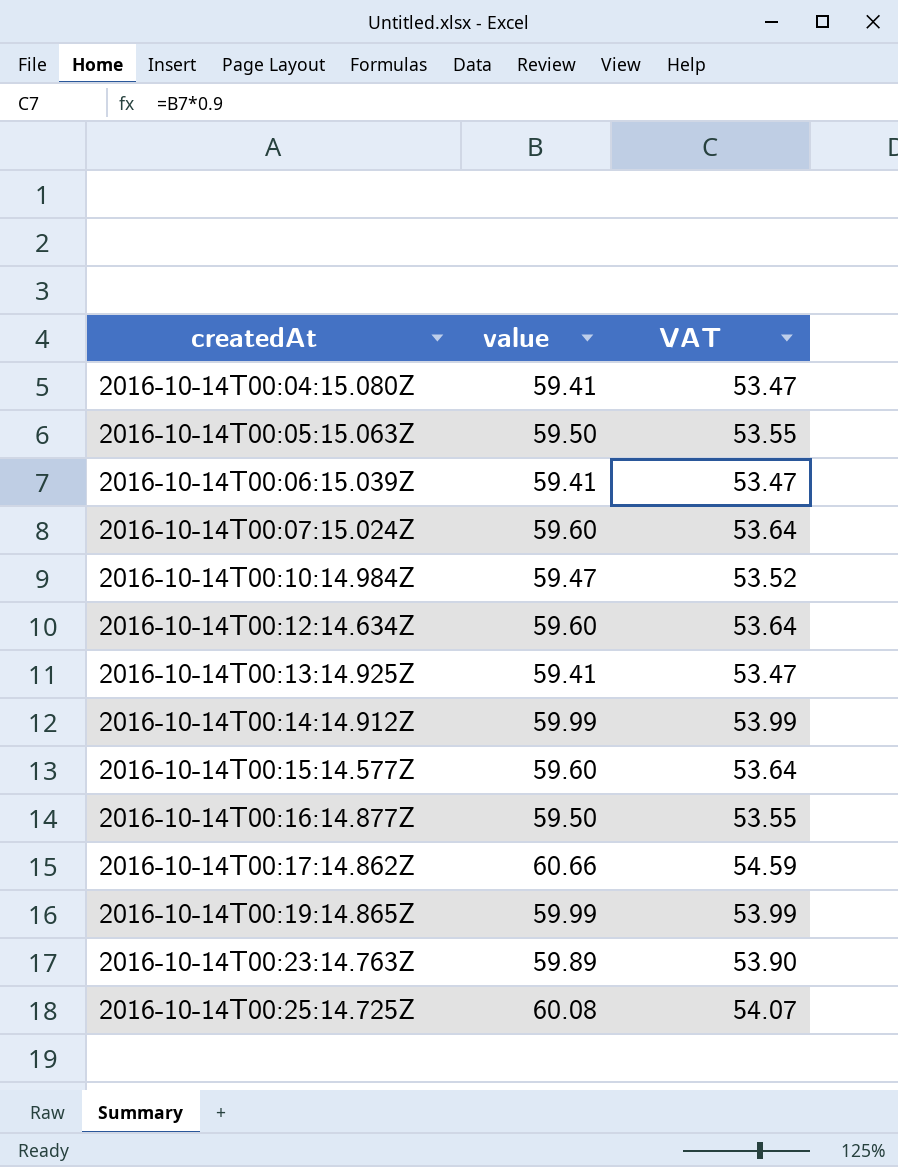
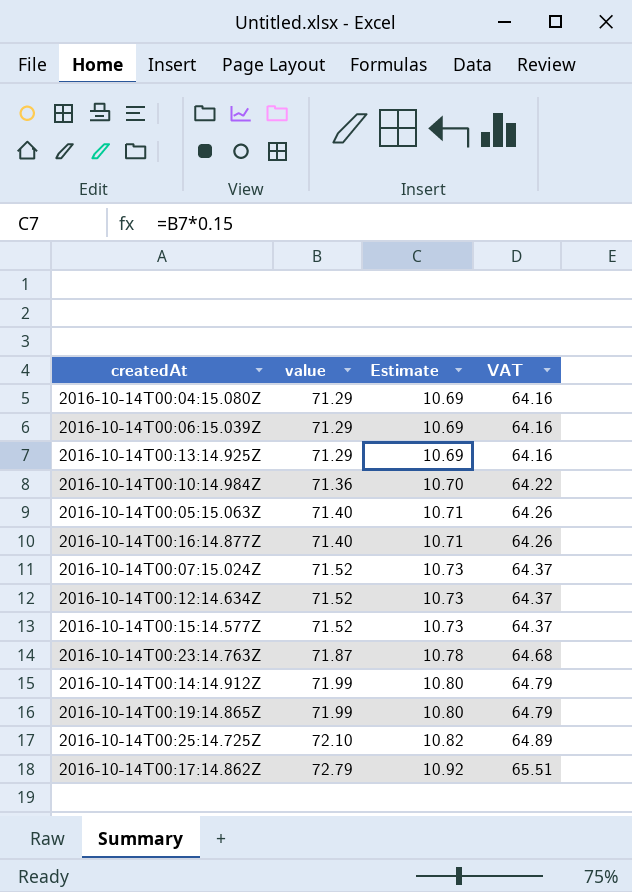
row order: createdAt ascending -> value ascending
column Estimate | formula: none -> [value] * 0.15
2016-10-14T00:04:15.080Z | value: 59.41 -> 71.29
2016-10-14T00:04:15.080Z | VAT: 53.47 -> 64.16
2016-10-14T00:06:15.039Z | value: 59.41 -> 71.29
2016-10-14T00:06:15.039Z | VAT: 53.47 -> 64.16
2016-10-14T00:13:14.925Z | value: 59.41 -> 71.29
2016-10-14T00:13:14.925Z | VAT: 53.47 -> 64.16
2016-10-14T00:10:14.984Z | value: 59.47 -> 71.36
2016-10-14T00:10:14.984Z | VAT: 53.52 -> 64.22
2016-10-14T00:05:15.063Z | value: 59.50 -> 71.40
2016-10-14T00:05:15.063Z | VAT: 53.55 -> 64.26
2016-10-14T00:16:14.877Z | value: 59.50 -> 71.40
2016-10-14T00:16:14.877Z | VAT: 53.55 -> 64.26
2016-10-14T00:07:15.024Z | value: 59.60 -> 71.52
2016-10-14T00:07:15.024Z | VAT: 53.64 -> 64.37
2016-10-14T00:12:14.634Z | value: 59.60 -> 71.52
2016-10-14T00:12:14.634Z | VAT: 53.64 -> 64.37
2016-10-14T00:15:14.577Z | value: 59.60 -> 71.52
2016-10-14T00:15:14.577Z | VAT: 53.64 -> 64.37
2016-10-14T00:23:14.763Z | value: 59.89 -> 71.87
2016-10-14T00:23:14.763Z | VAT: 53.90 -> 64.68
2016-10-14T00:14:14.912Z | value: 59.99 -> 71.99
2016-10-14T00:14:14.912Z | VAT: 53.99 -> 64.79
2016-10-14T00:19:14.865Z | value: 59.99 -> 71.99
2016-10-14T00:19:14.865Z | VAT: 53.99 -> 64.79
2016-10-14T00:25:14.725Z | value: 60.08 -> 72.10
2016-10-14T00:25:14.725Z | VAT: 54.07 -> 64.89
2016-10-14T00:17:14.862Z | value: 60.66 -> 72.79
2016-10-14T00:17:14.862Z | VAT: 54.59 -> 65.51

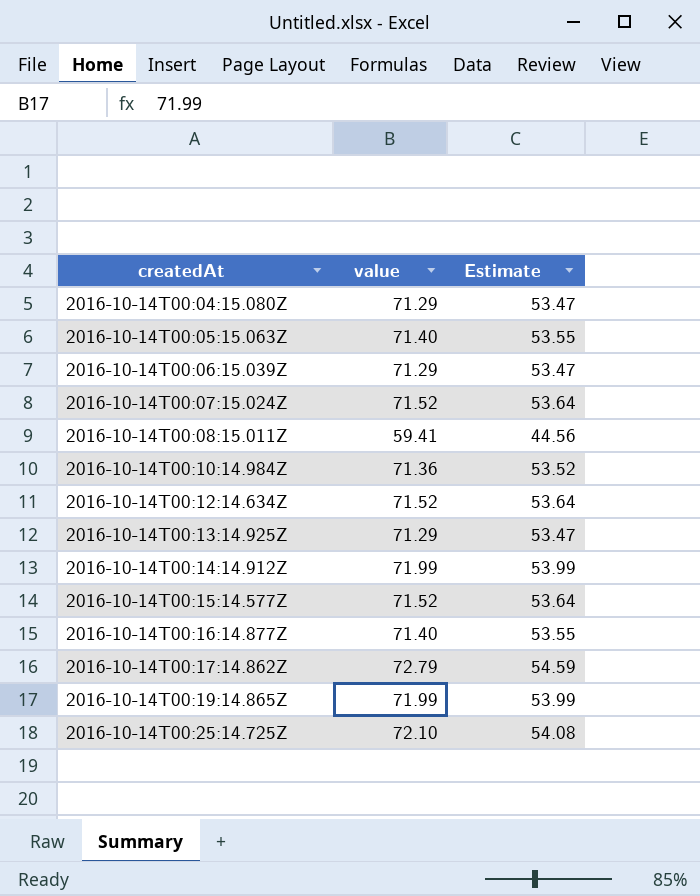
row order: value ascending -> createdAt ascending
column VAT | formula: [value] * 0.9 -> none
column Estimate | formula: [value] * 0.15 -> [value] * 0.75
row 2016-10-14T00:23:14.763Z: 71.87 | 10.78 | 64.68 -> none
row 2016-10-14T00:08:15.011Z: none -> 59.41 | 44.56

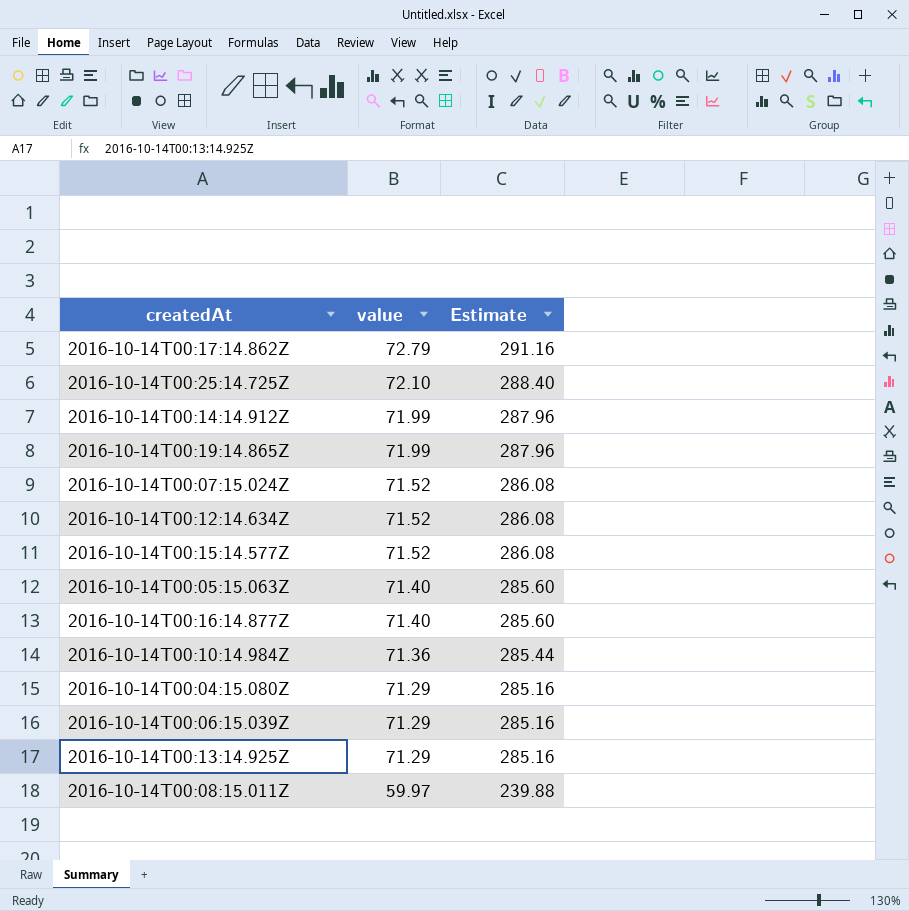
row order: createdAt ascending -> value descending
column Estimate | formula: [value] * 0.75 -> [value] * 4
2016-10-14T00:08:15.011Z | value: 59.41 -> 59.97

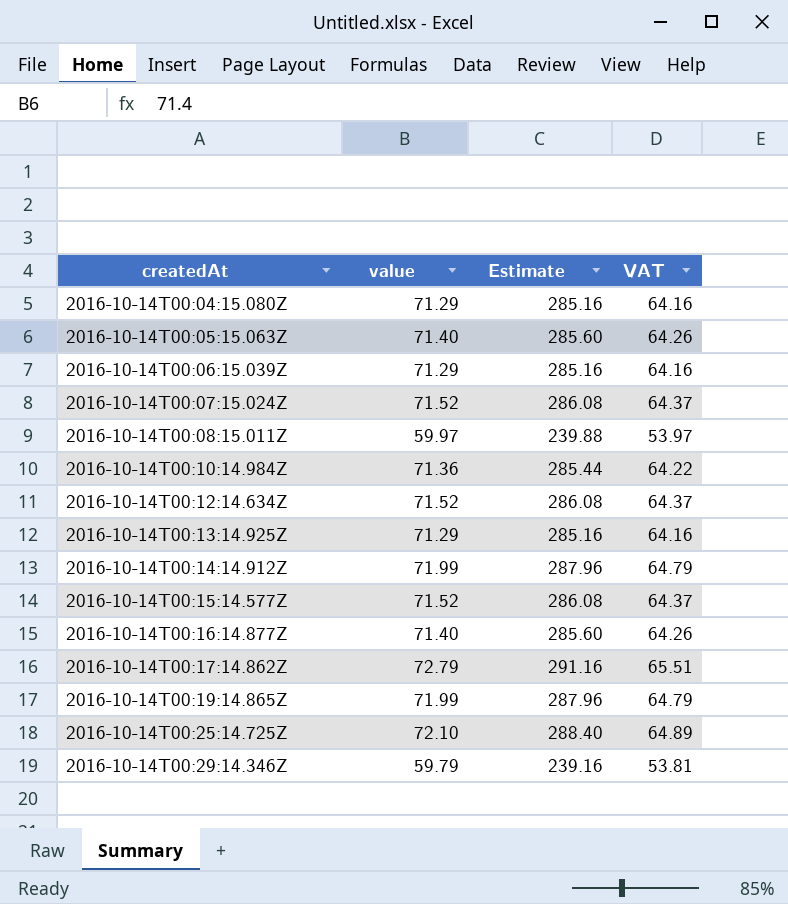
row order: value descending -> createdAt ascending
column VAT | formula: none -> [value] * 0.9
row 2016-10-14T00:29:14.346Z: none -> 59.79 | 239.16 | 53.81

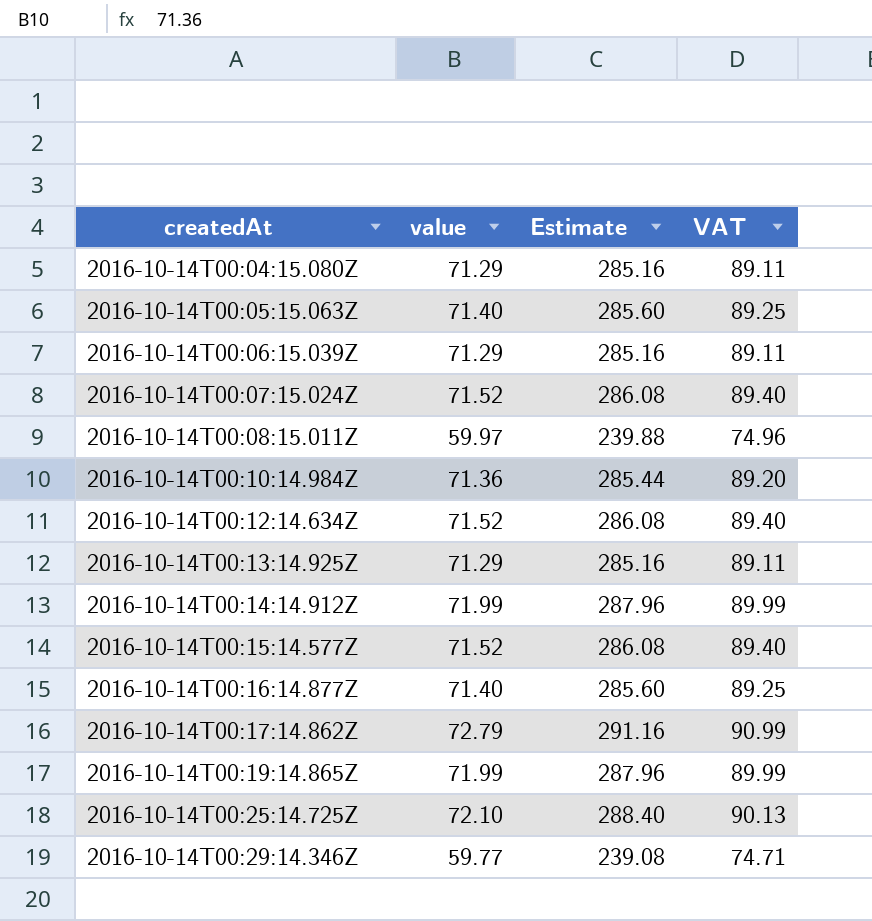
column VAT | formula: [value] * 0.9 -> [value] * 1.25
2016-10-14T00:29:14.346Z | value: 59.79 -> 59.77
2016-10-14T00:29:14.346Z | Estimate: 239.16 -> 239.08

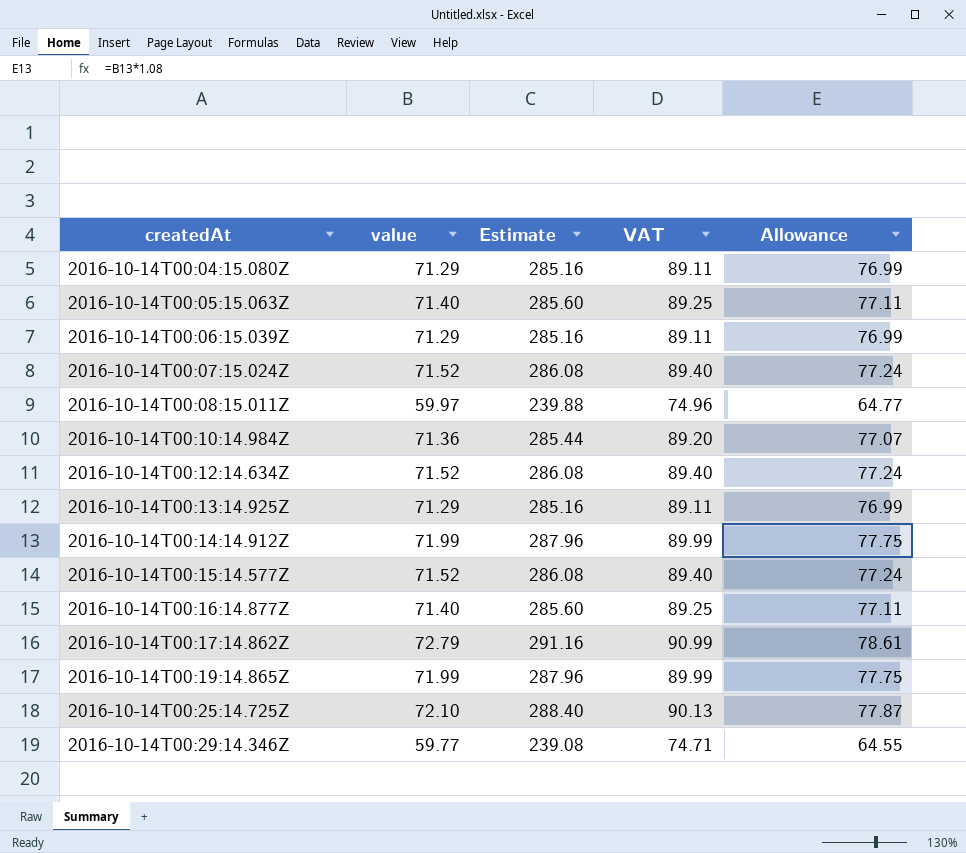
column Allowance | formula: none -> [value] * 1.08

